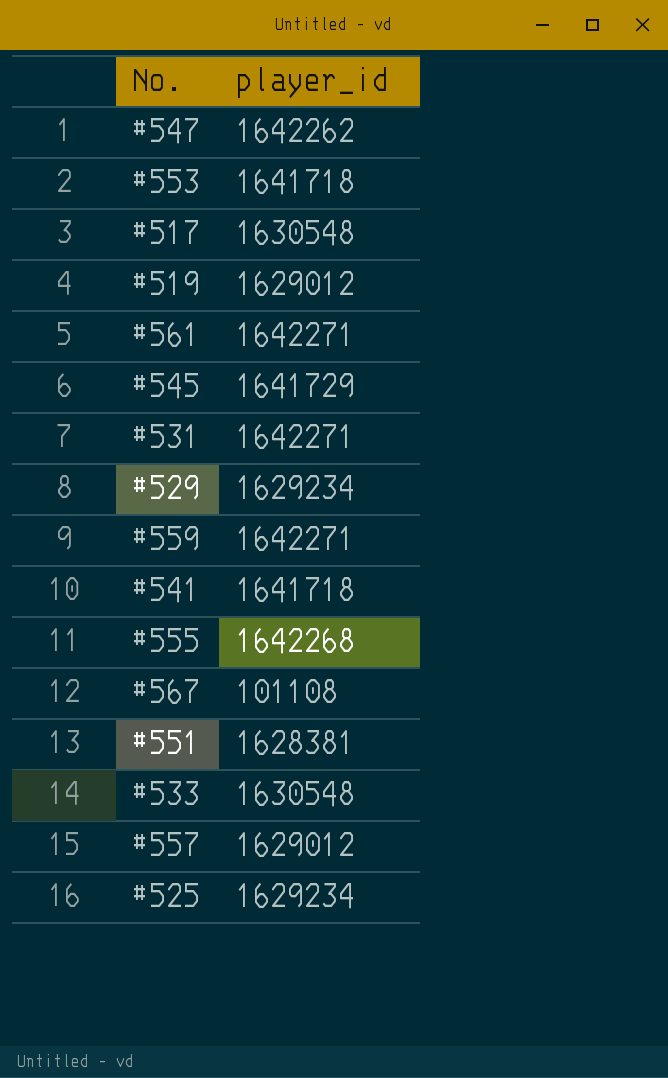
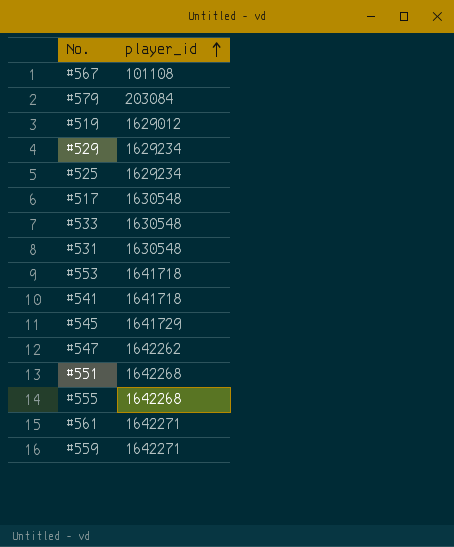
row order: none -> player_id ascending
row #557: 1629012 -> none
row #579: none -> 203084
#531 | player_id: 1642271 -> 1630548
#551 | player_id: 1628381 -> 1642268

